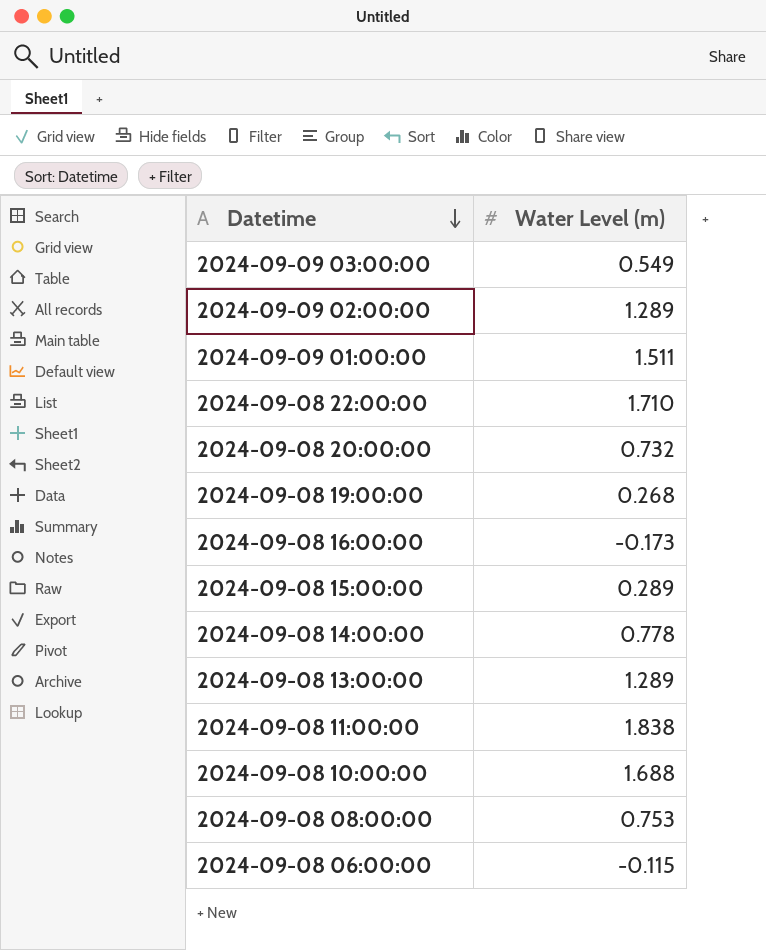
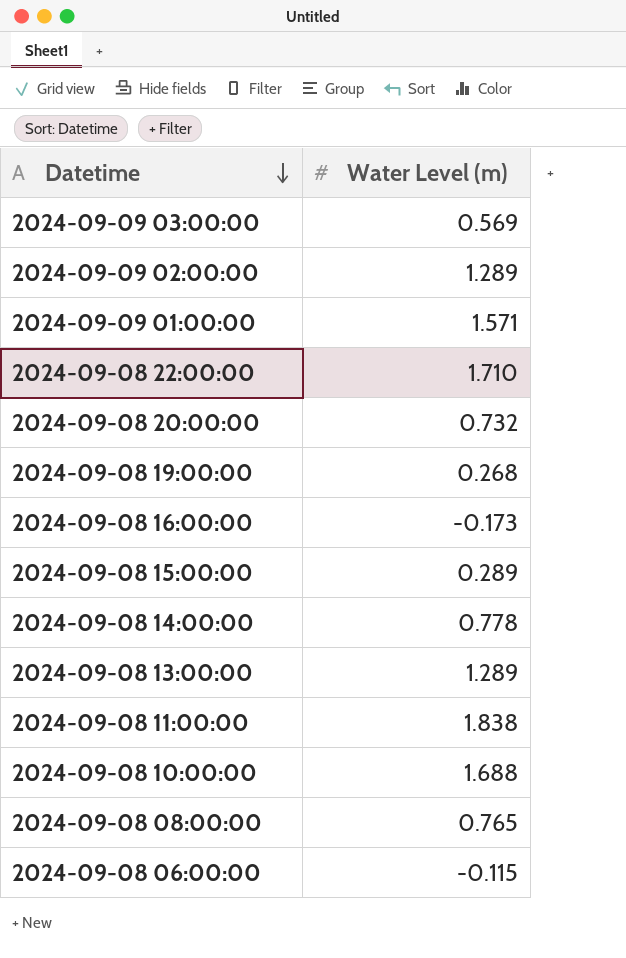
2024-09-09 03:00:00 | Water Level (m): 0.549 -> 0.569
2024-09-09 01:00:00 | Water Level (m): 1.511 -> 1.571
2024-09-08 08:00:00 | Water Level (m): 0.753 -> 0.765

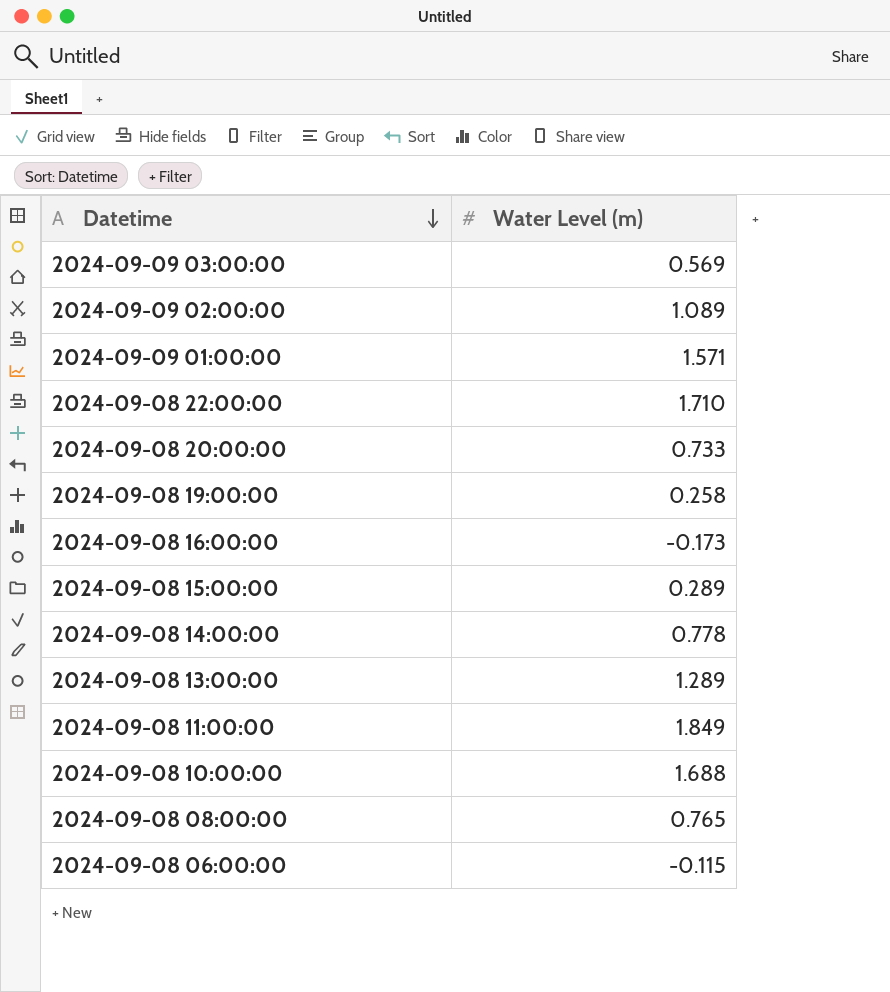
2024-09-09 02:00:00 | Water Level (m): 1.289 -> 1.089
2024-09-08 20:00:00 | Water Level (m): 0.732 -> 0.733
2024-09-08 19:00:00 | Water Level (m): 0.268 -> 0.258
2024-09-08 11:00:00 | Water Level (m): 1.838 -> 1.849

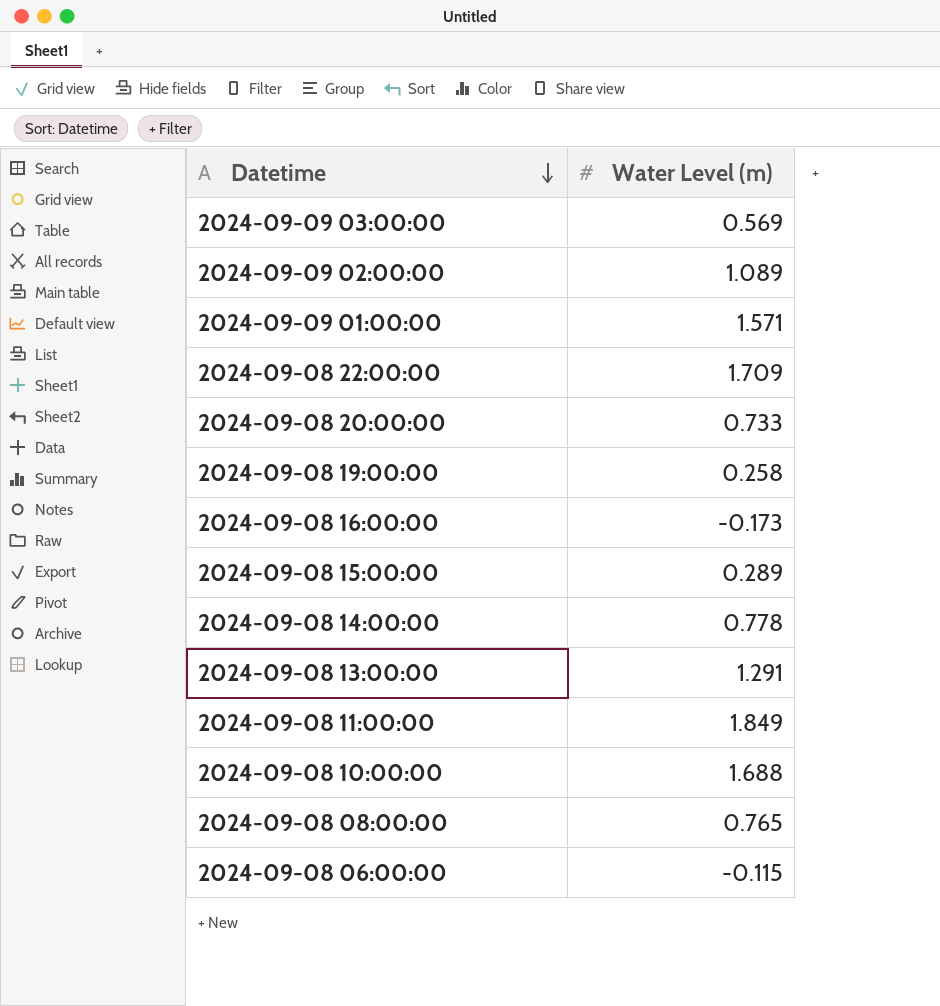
2024-09-08 22:00:00 | Water Level (m): 1.710 -> 1.709
2024-09-08 13:00:00 | Water Level (m): 1.289 -> 1.291

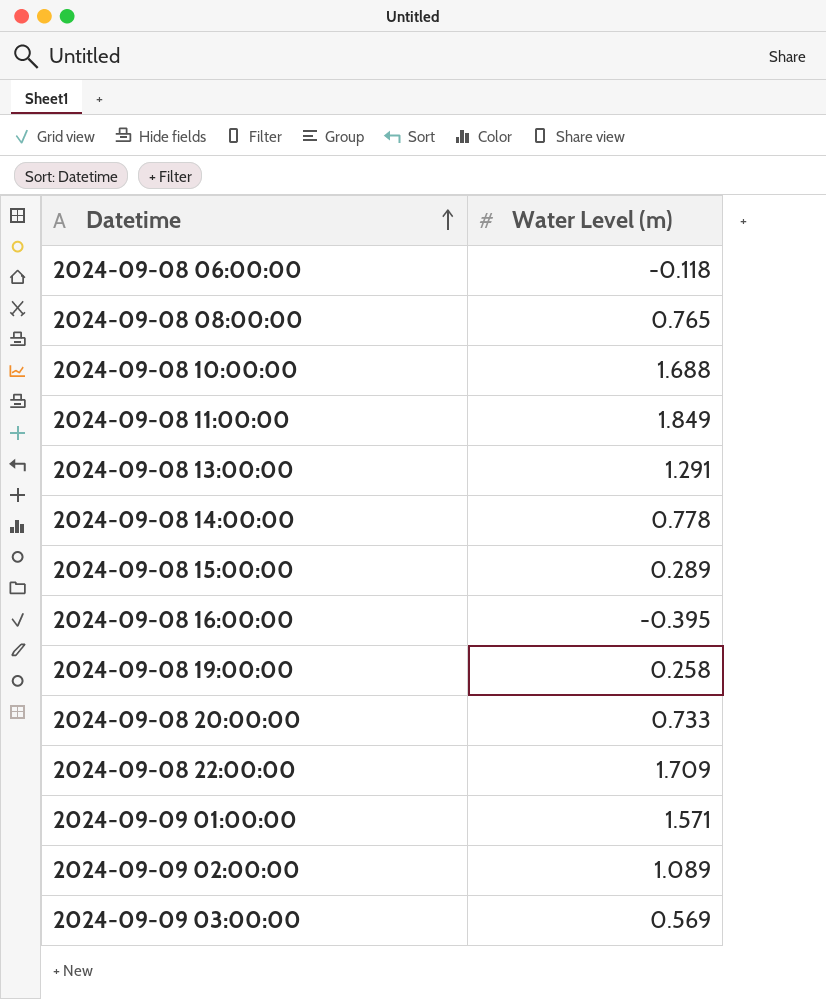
row order: Datetime descending -> Datetime ascending
2024-09-08 06:00:00 | Water Level (m): -0.115 -> -0.118
2024-09-08 16:00:00 | Water Level (m): -0.173 -> -0.395

